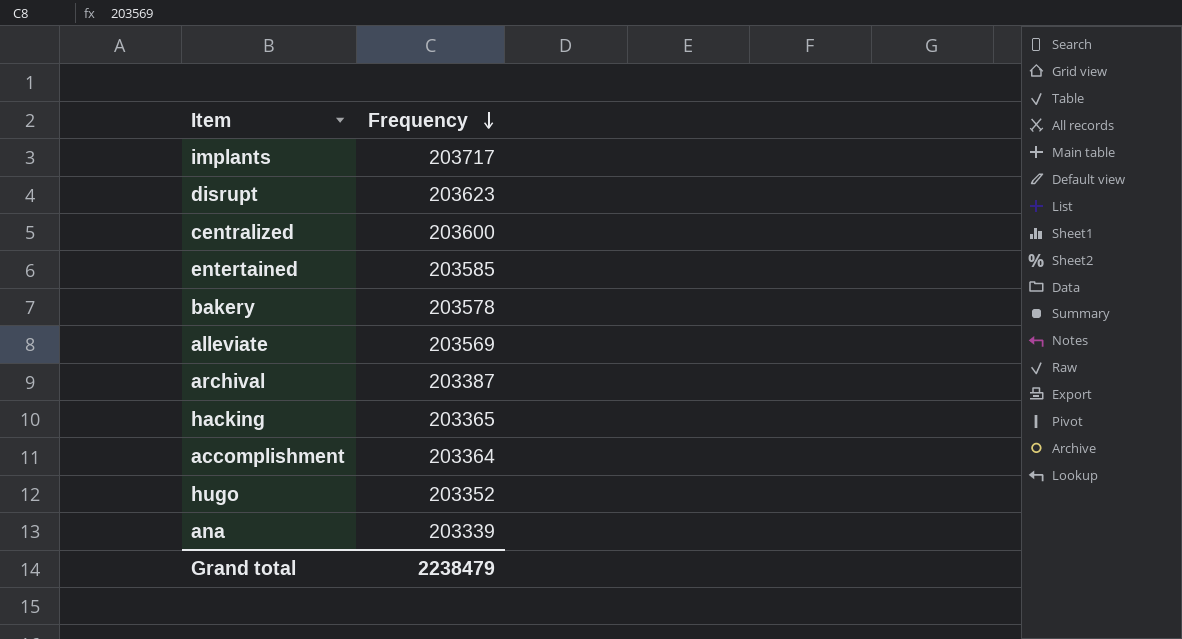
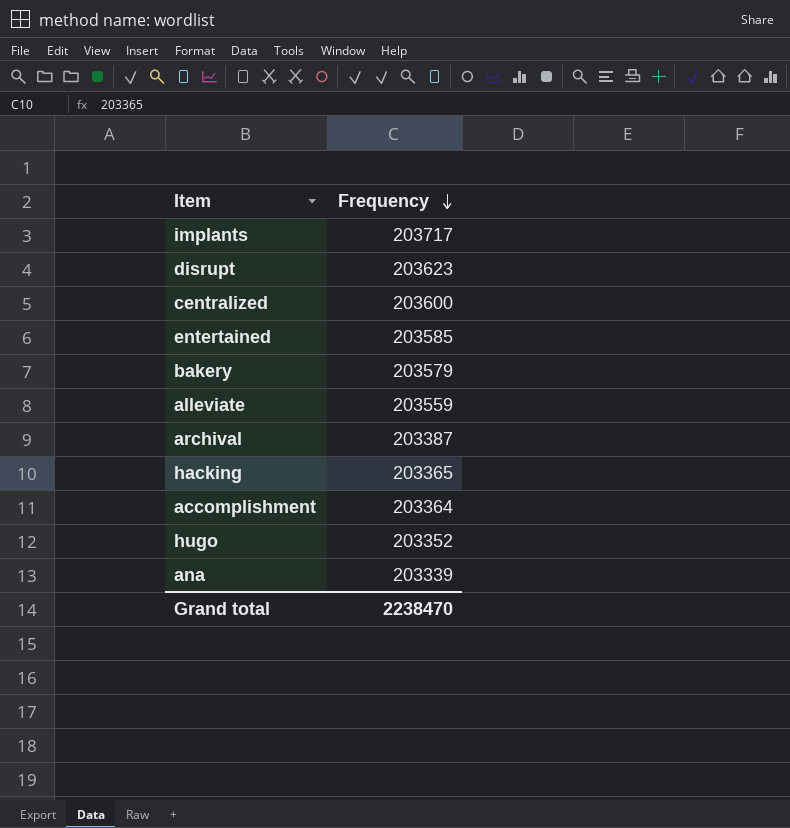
bakery | Frequency: 203578 -> 203579
alleviate | Frequency: 203569 -> 203559
Grand total | Frequency: 2238479 -> 2238470

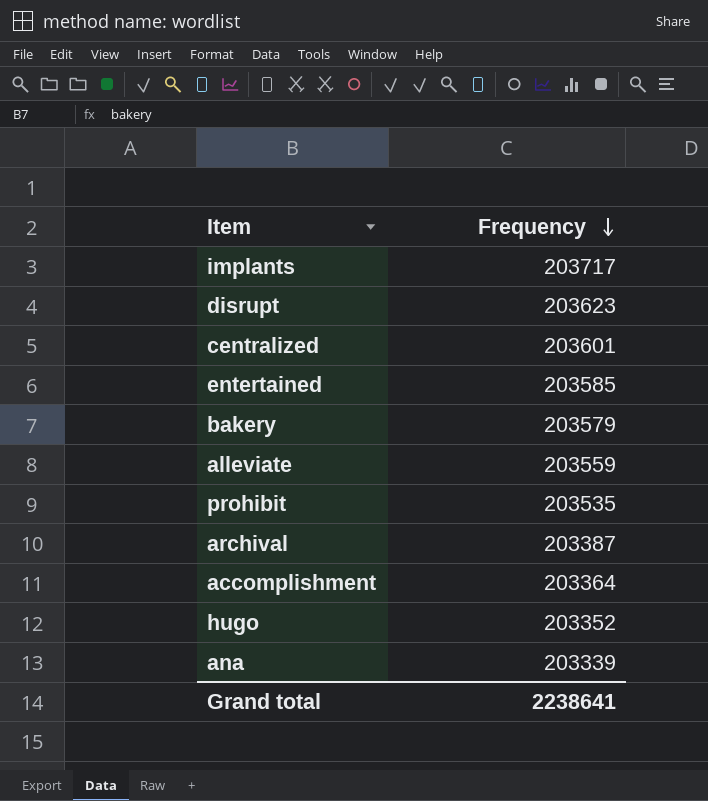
row hacking: 203365 -> none
centralized | Frequency: 203600 -> 203601
row prohibit: none -> 203535
Grand total | Frequency: 2238470 -> 2238641

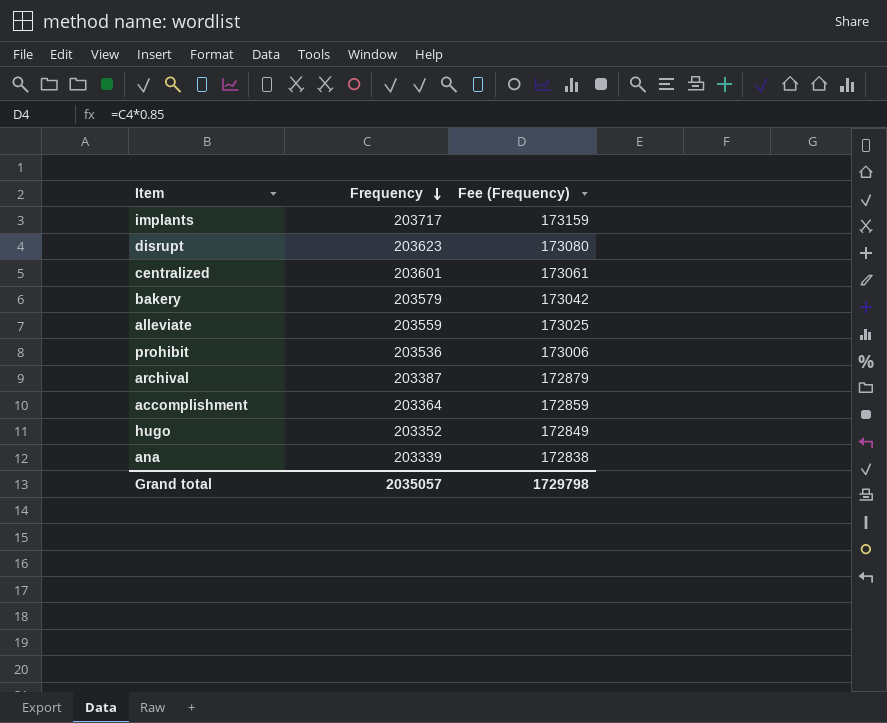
column Fee (Frequency) | formula: none -> [Frequency] * 0.85
row entertained: 203585 -> none
prohibit | Frequency: 203535 -> 203536
Grand total | Frequency: 2238641 -> 2035057

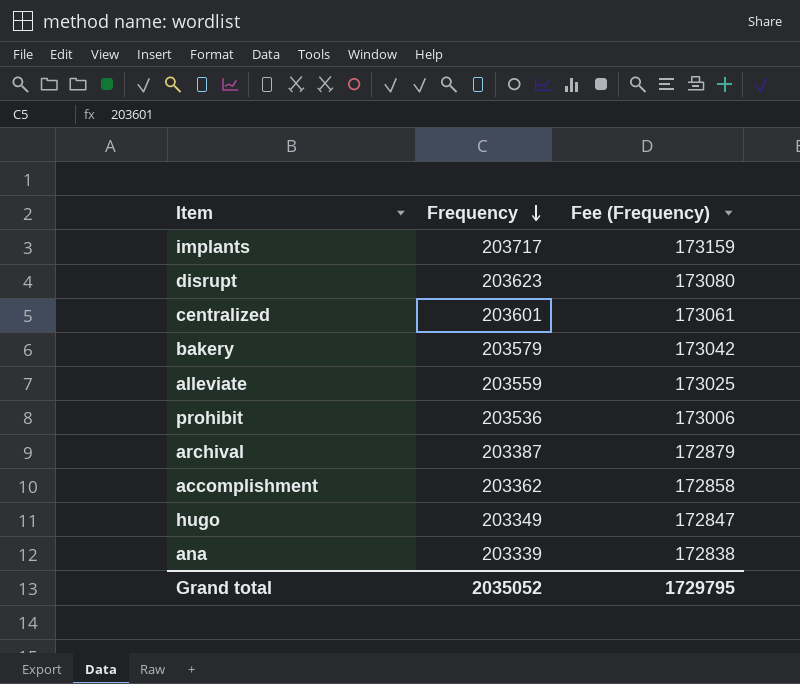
accomplishment | Frequency: 203364 -> 203362
accomplishment | Fee (Frequency): 172859 -> 172858
hugo | Frequency: 203352 -> 203349
hugo | Fee (Frequency): 172849 -> 172847
Grand total | Frequency: 2035057 -> 2035052
Grand total | Fee (Frequency): 1729798 -> 1729795

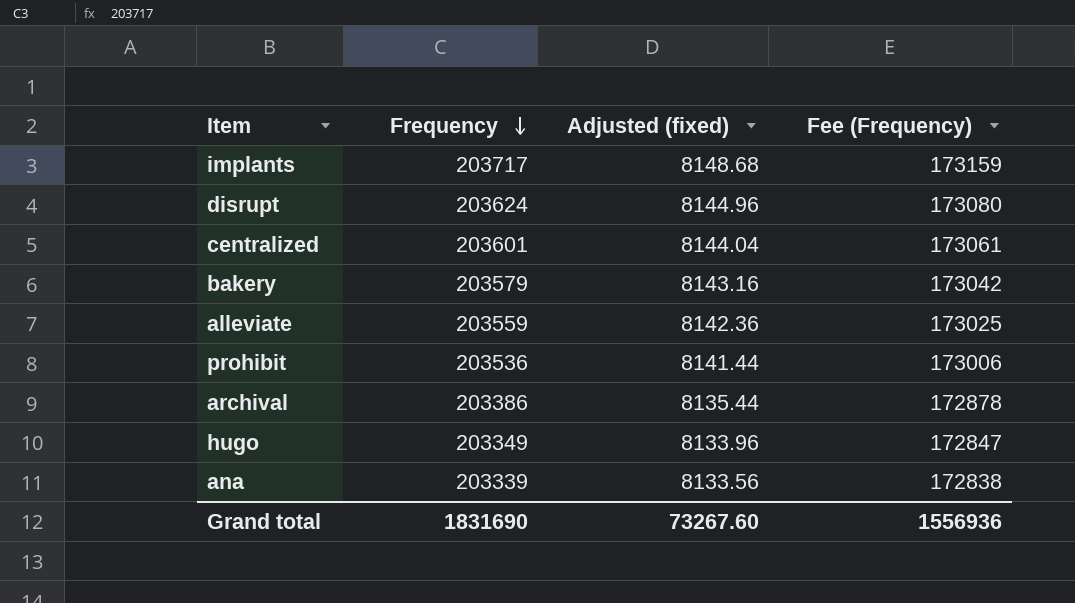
column Adjusted (fixed) | formula: none -> [Frequency] * 0.04
row accomplishment: 203362 | 172858 -> none
disrupt | Frequency: 203623 -> 203624
archival | Frequency: 203387 -> 203386
archival | Fee (Frequency): 172879 -> 172878
Grand total | Frequency: 2035052 -> 1831690
Grand total | Fee (Frequency): 1729795 -> 1556936

